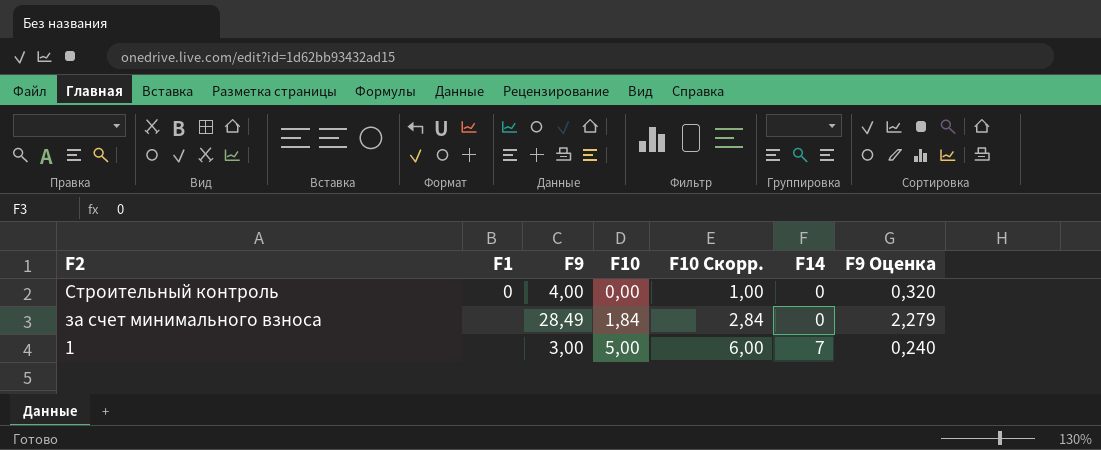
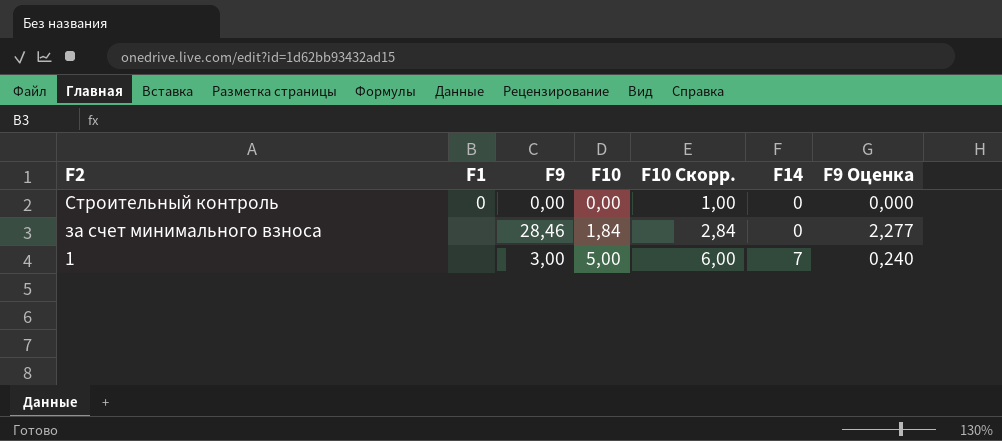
Строительный контроль | F9: 4,00 -> 0,00
Строительный контроль | F9 Оценка: 0,320 -> 0,000
за счет минимального взноса | F9: 28,49 -> 28,46
за счет минимального взноса | F9 Оценка: 2,279 -> 2,277

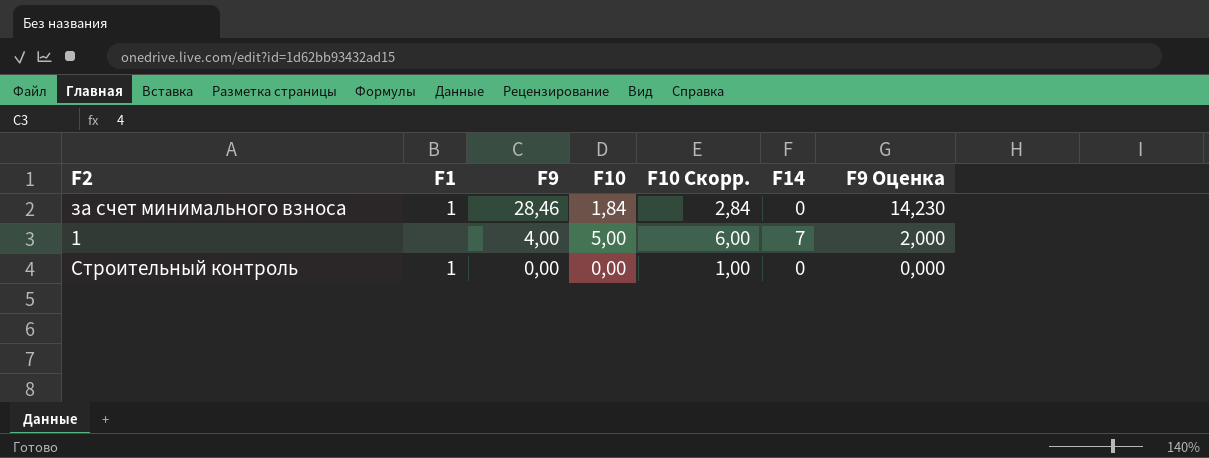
row order: F2 descending -> F9 descending
column F9 Оценка | formula: [F9] * 0,08 -> [F9] * 0,5
за счет минимального взноса | F1: none -> 1
1 | F9: 3,00 -> 4,00
Строительный контроль | F1: 0 -> 1

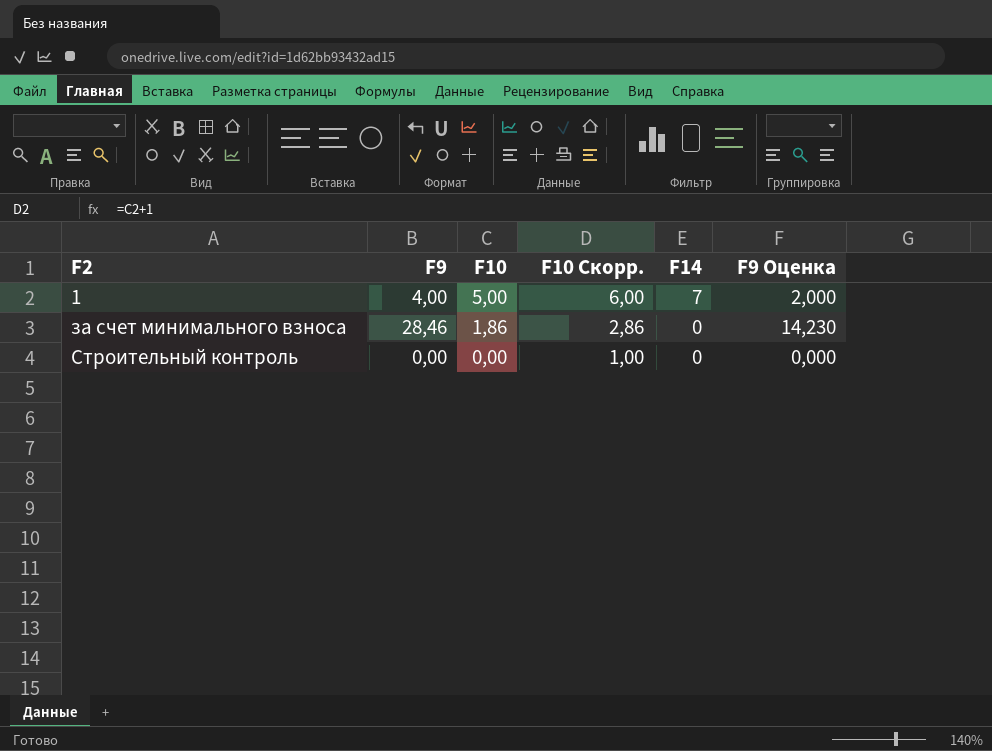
row order: F9 descending -> F2 ascending
column F1 | position: 2 -> none
за счет минимального взноса | F10: 1,84 -> 1,86
за счет минимального взноса | F10 Скорр.: 2,84 -> 2,86

